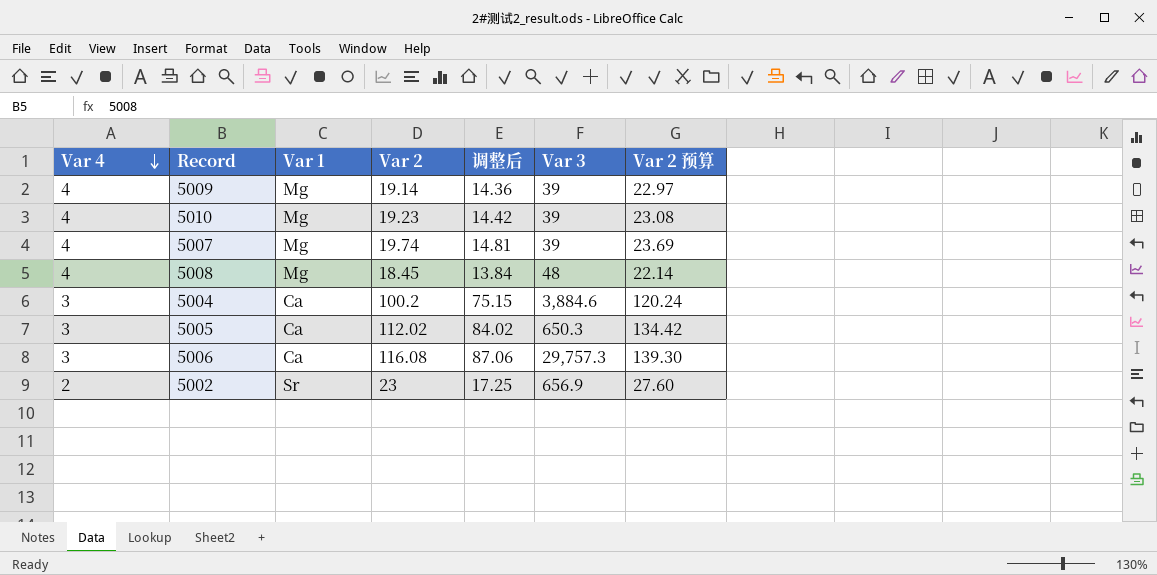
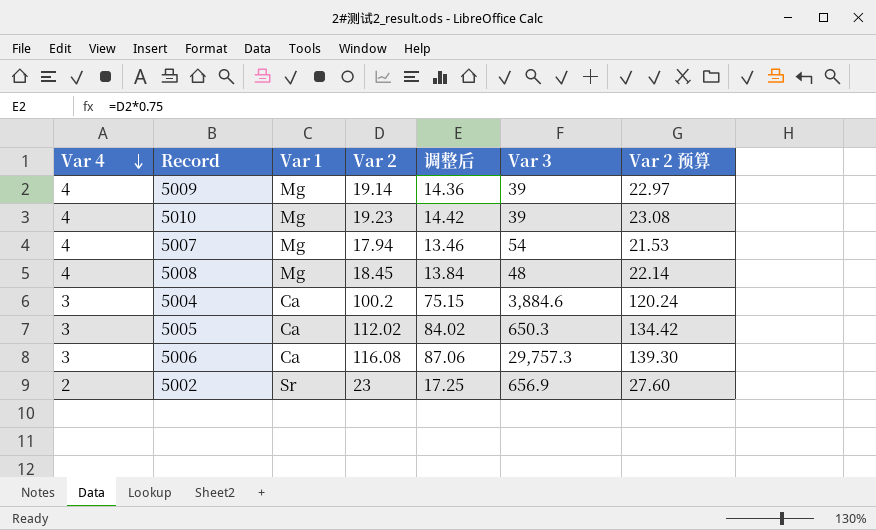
5007 | Var 2: 19.74 -> 17.94
5007 | 调整后: 14.81 -> 13.46
5007 | Var 3: 39 -> 54
5007 | Var 2 预算: 23.69 -> 21.53

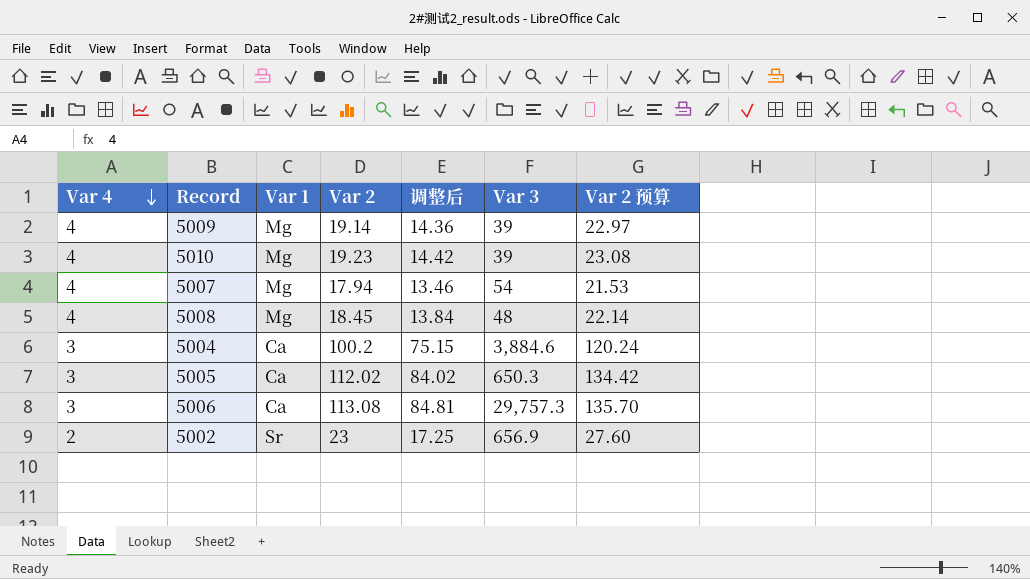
5006 | Var 2: 116.08 -> 113.08
5006 | 调整后: 87.06 -> 84.81
5006 | Var 2 预算: 139.30 -> 135.70

